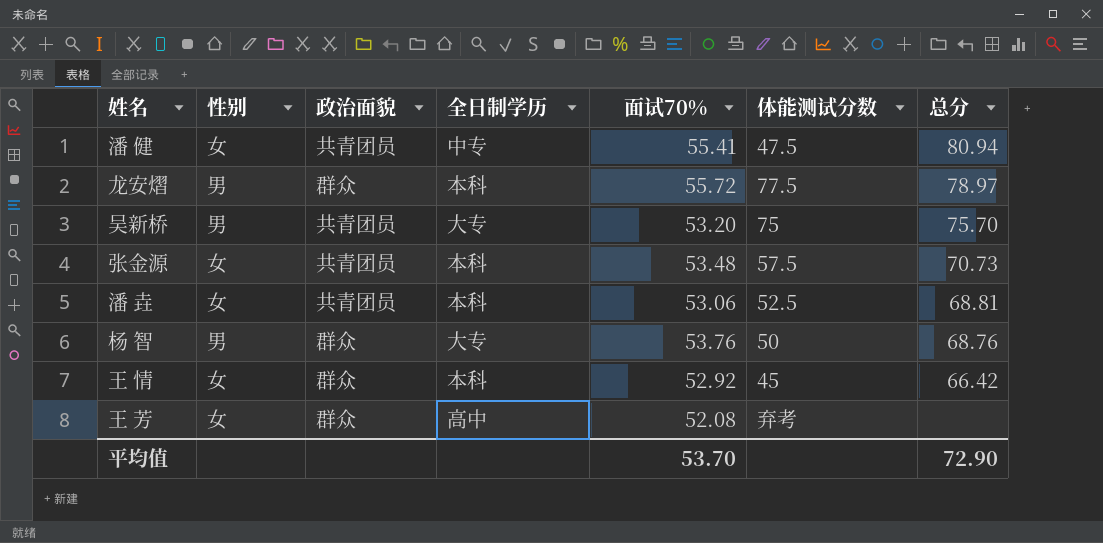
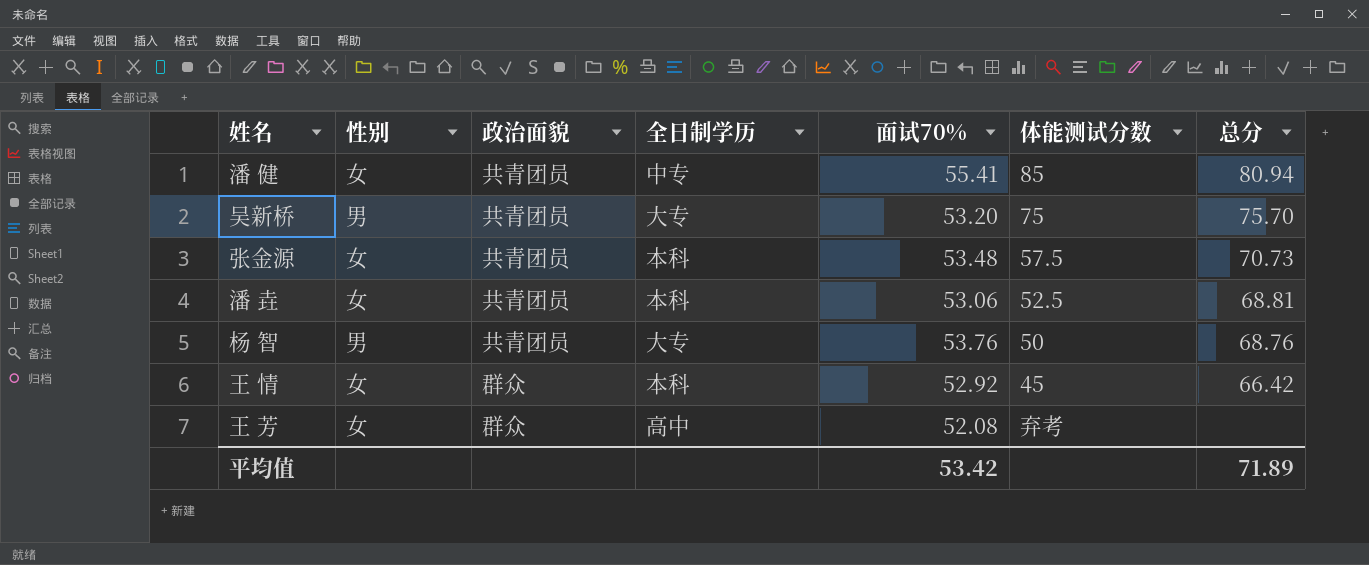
row 龙安熠: 男 | 群众 | 本科 | 55.72 | 77.5 | 78.97 -> none
潘 健 | 体能测试分数: 47.5 -> 85
杨 智 | 政治面貌: 群众 -> 共青团员
平均值 | 面试70%: 53.70 -> 53.42
平均值 | 总分: 72.90 -> 71.89

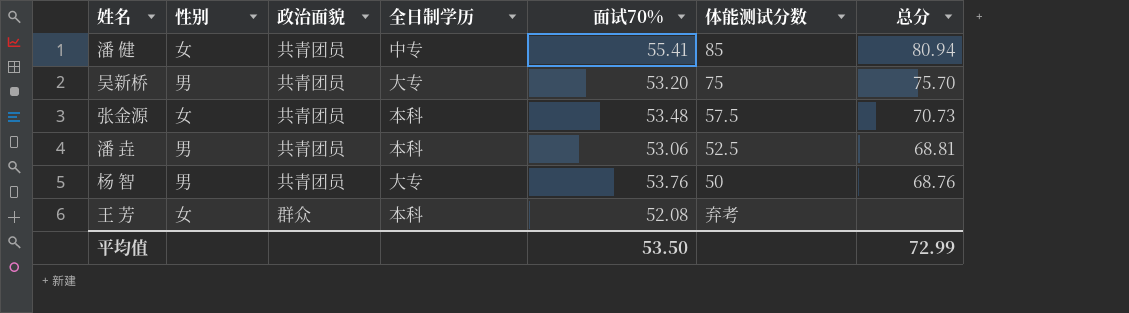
row 王 情: 女 | 群众 | 本科 | 52.92 | 45 | 66.42 -> none
潘 垚 | 性别: 女 -> 男
王 芳 | 全日制学历: 高中 -> 本科
平均值 | 面试70%: 53.42 -> 53.50
平均值 | 总分: 71.89 -> 72.99

